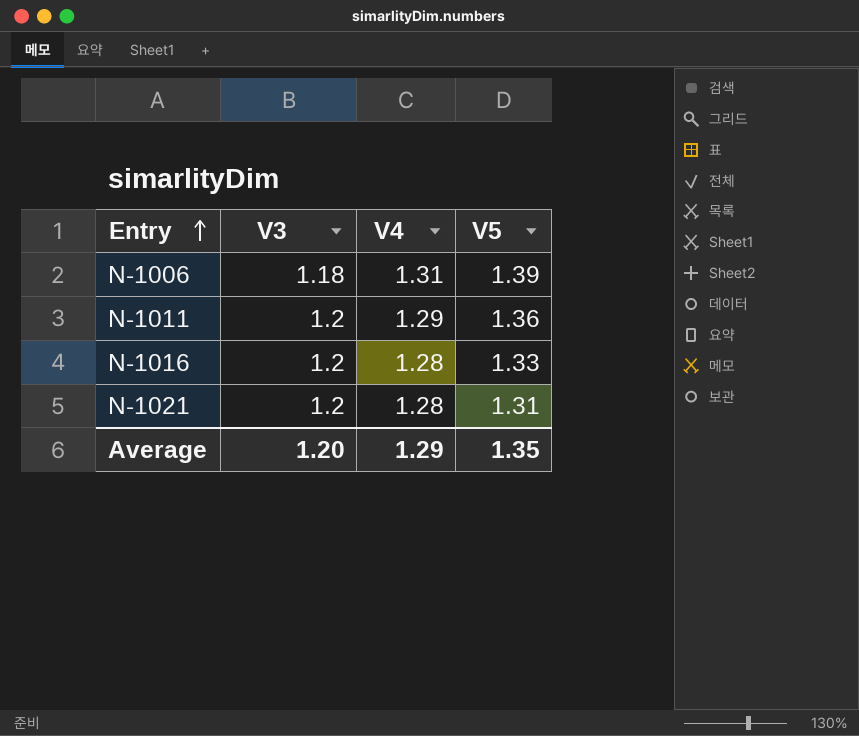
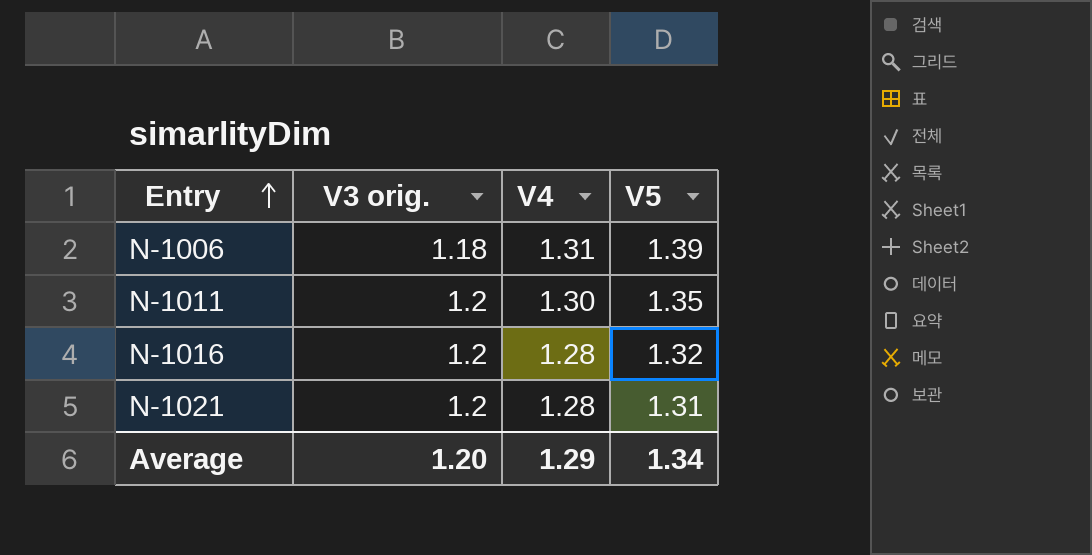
column name: V3 -> V3 orig.
N-1011 | V4: 1.29 -> 1.30
N-1011 | V5: 1.36 -> 1.35
N-1016 | V5: 1.33 -> 1.32
Average | V5: 1.35 -> 1.34

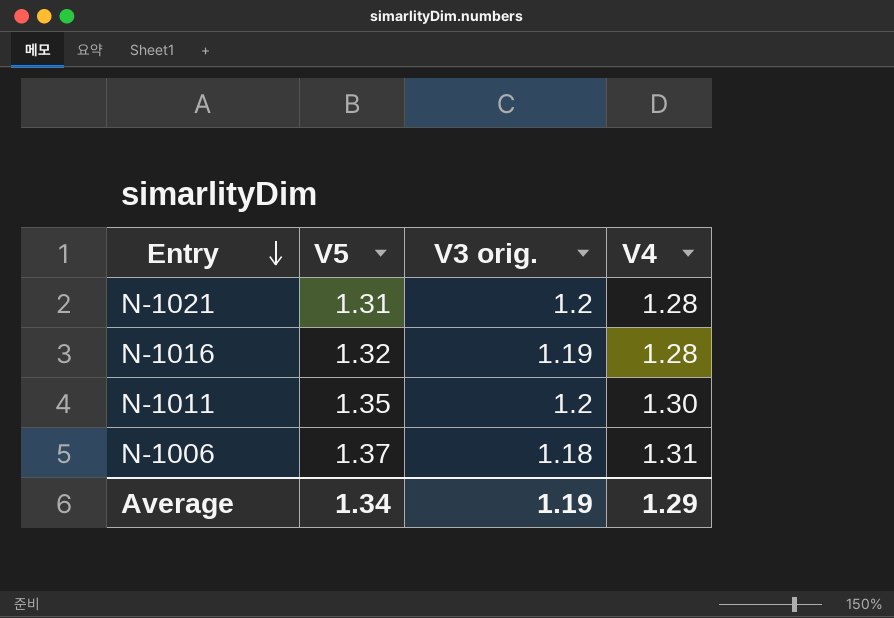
row order: Entry ascending -> Entry descending
column V5 | position: 4 -> 2
N-1016 | V3 orig.: 1.2 -> 1.19
N-1006 | V5: 1.39 -> 1.37
Average | V3 orig.: 1.20 -> 1.19

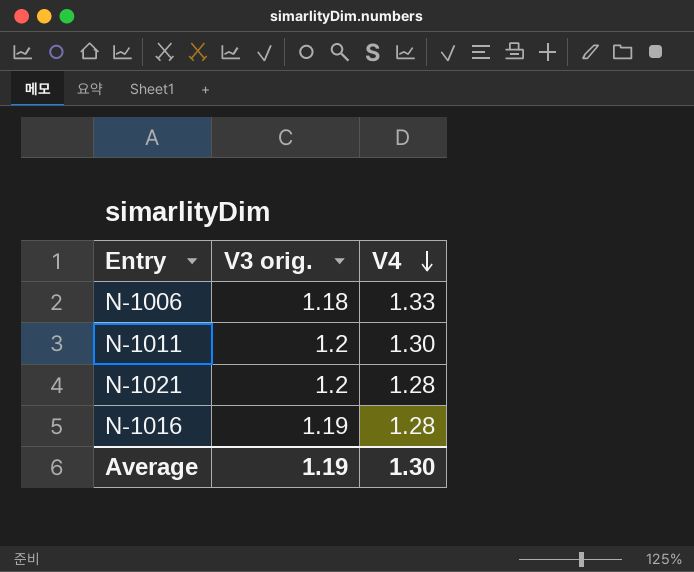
row order: Entry descending -> V4 descending
column V5 | position: 2 -> none
N-1006 | V4: 1.31 -> 1.33
Average | V4: 1.29 -> 1.30

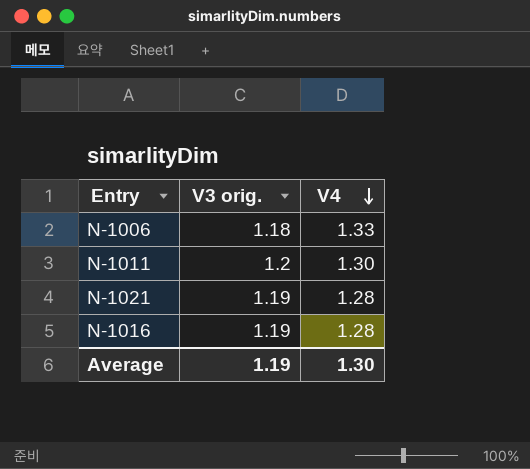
N-1021 | V3 orig.: 1.2 -> 1.19

